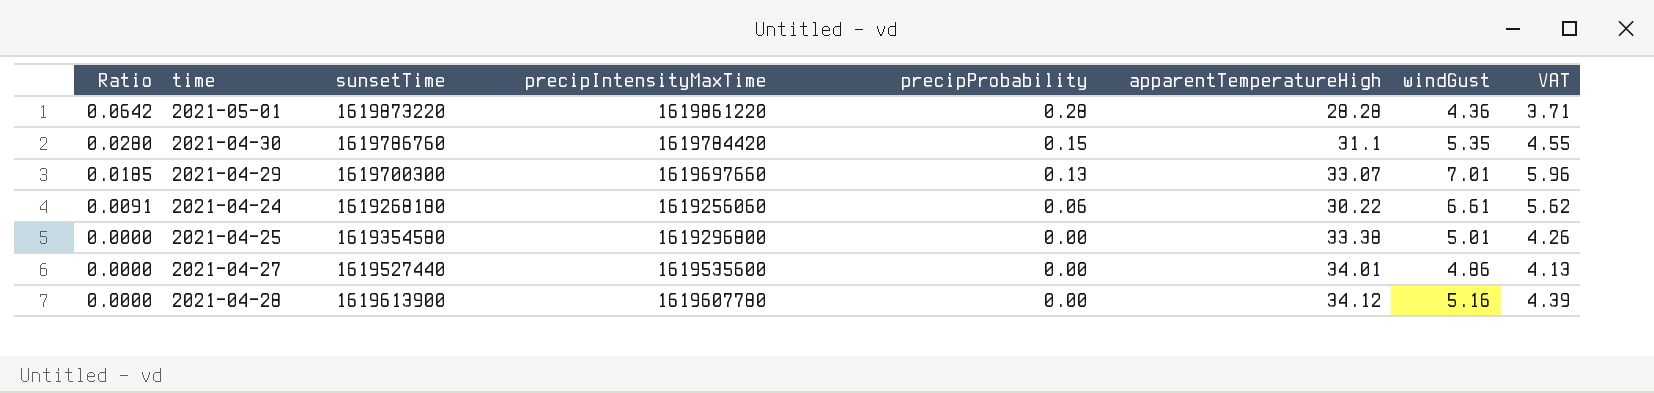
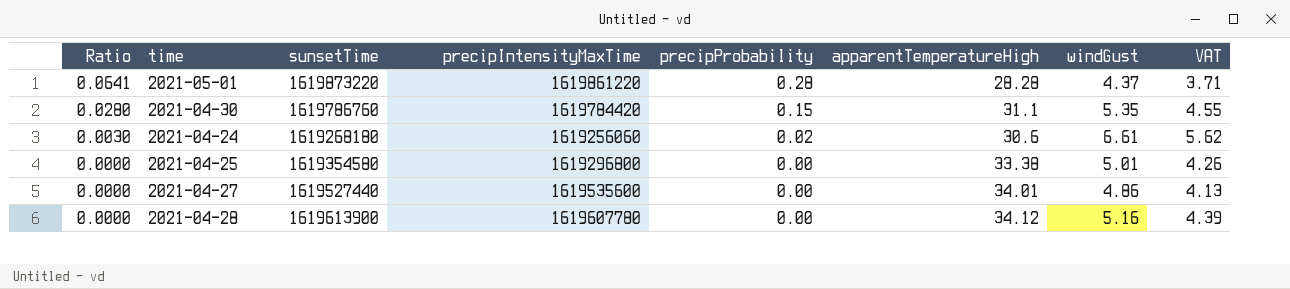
row 2021-04-29: 0.0185 | 1619700300 | 1619697660 | 0.13 | 33.07 | 7.01 | 5.96 -> none
2021-05-01 | Ratio: 0.0642 -> 0.0641
2021-05-01 | windGust: 4.36 -> 4.37
2021-04-24 | Ratio: 0.0091 -> 0.0030
2021-04-24 | precipProbability: 0.06 -> 0.02
2021-04-24 | apparentTemperatureHigh: 30.22 -> 30.6

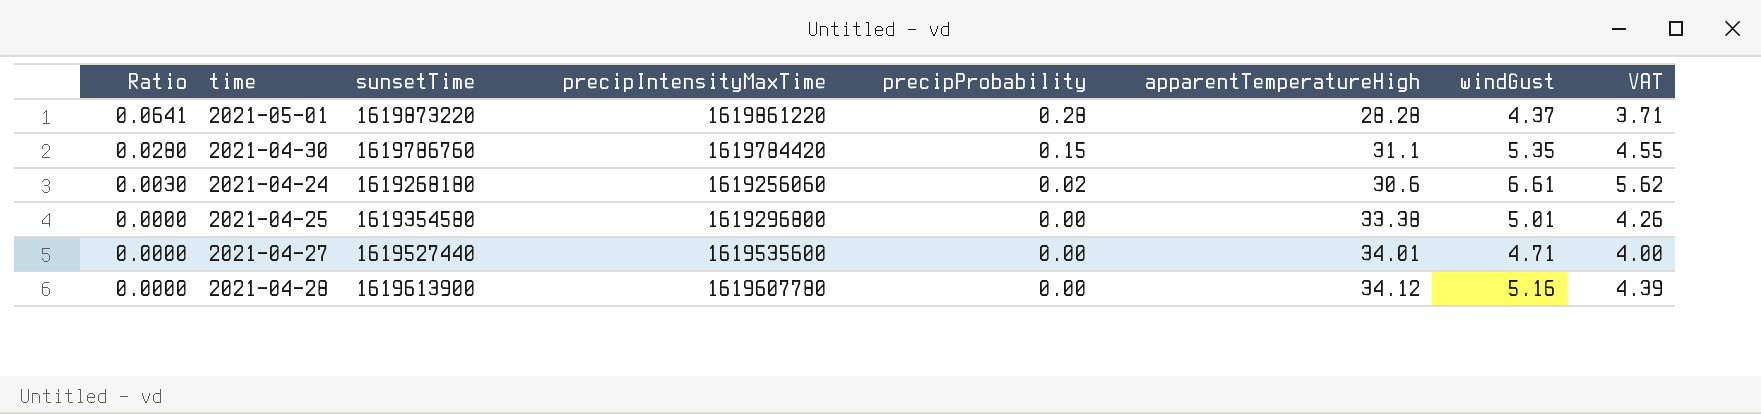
2021-04-27 | windGust: 4.86 -> 4.71
2021-04-27 | VAT: 4.13 -> 4.00

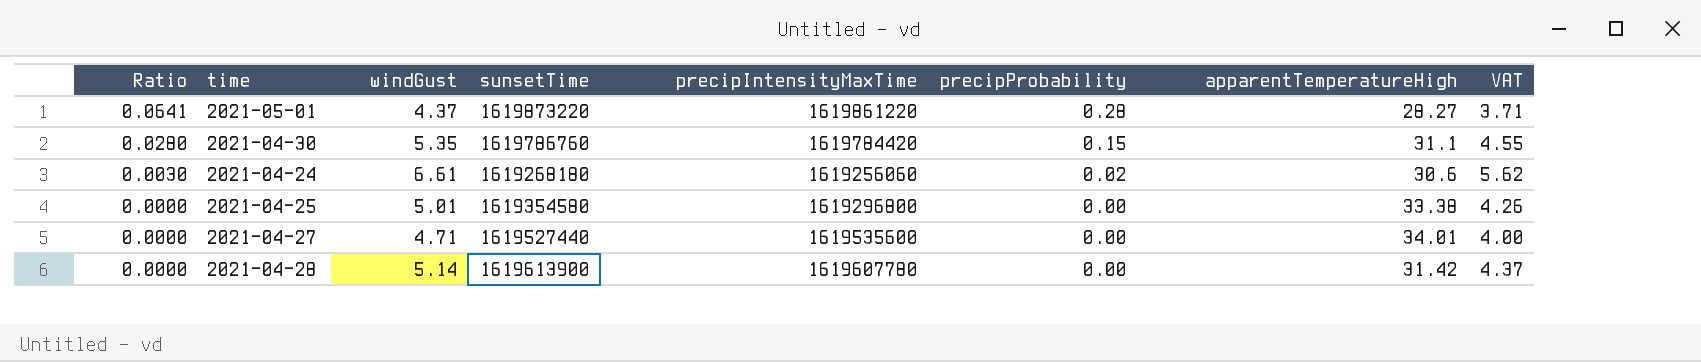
column windGust | position: 7 -> 3
2021-05-01 | apparentTemperatureHigh: 28.28 -> 28.27
2021-04-28 | windGust: 5.16 -> 5.14
2021-04-28 | apparentTemperatureHigh: 34.12 -> 31.42
2021-04-28 | VAT: 4.39 -> 4.37

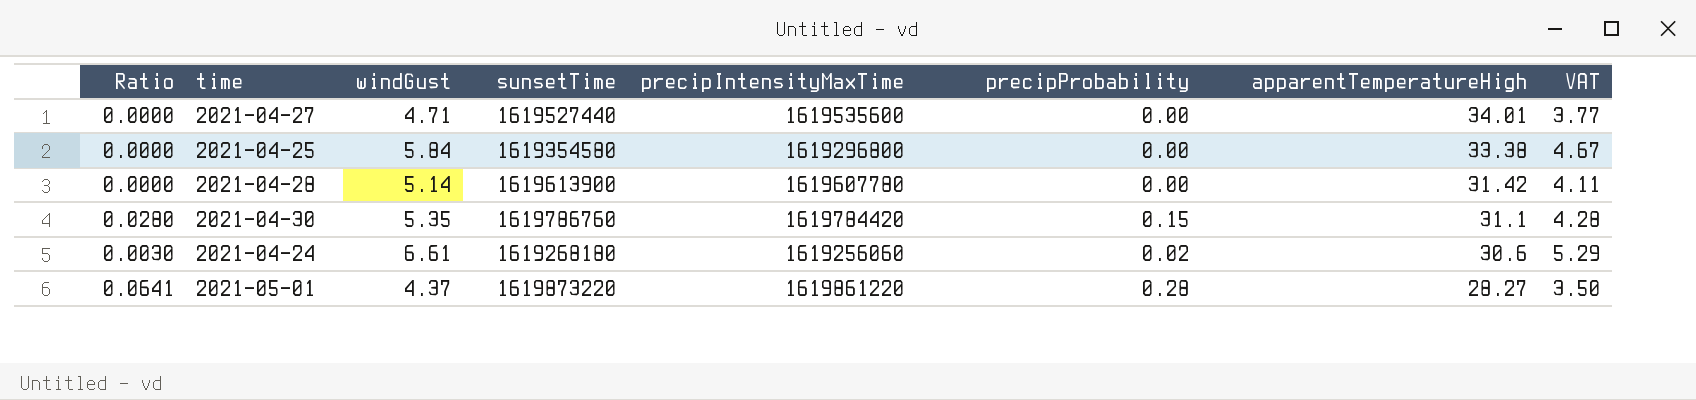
row order: Ratio descending -> apparentTemperatureHigh descending
column VAT | formula: [windGust] * 0.85 -> [windGust] * 0.8
2021-04-25 | windGust: 5.01 -> 5.84

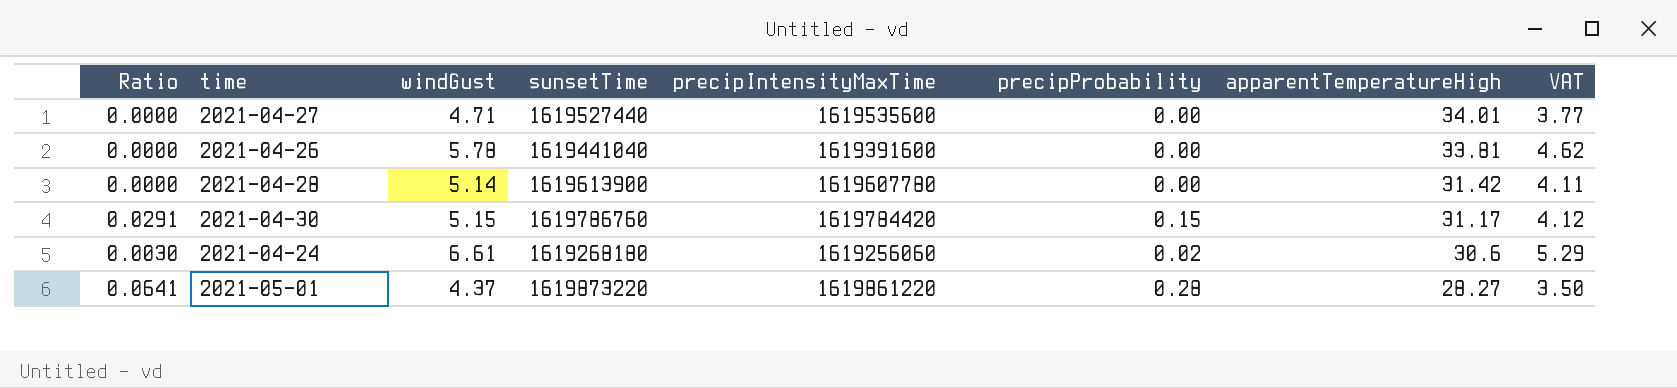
row 2021-04-25: 0.0000 | 5.84 | 1619354580 | 1619296800 | 0.00 | 33.38 | 4.67 -> none
row 2021-04-26: none -> 0.0000 | 5.78 | 1619441040 | 1619391600 | 0.00 | 33.81 | 4.62
2021-04-30 | Ratio: 0.0280 -> 0.0291
2021-04-30 | windGust: 5.35 -> 5.15
2021-04-30 | apparentTemperatureHigh: 31.1 -> 31.17
2021-04-30 | VAT: 4.28 -> 4.12

